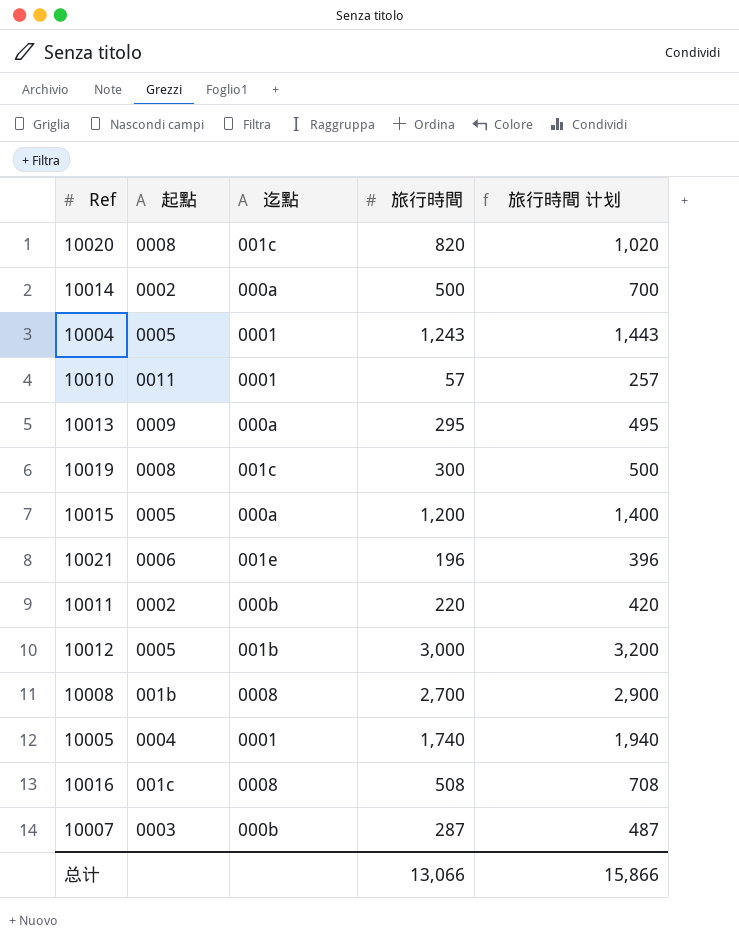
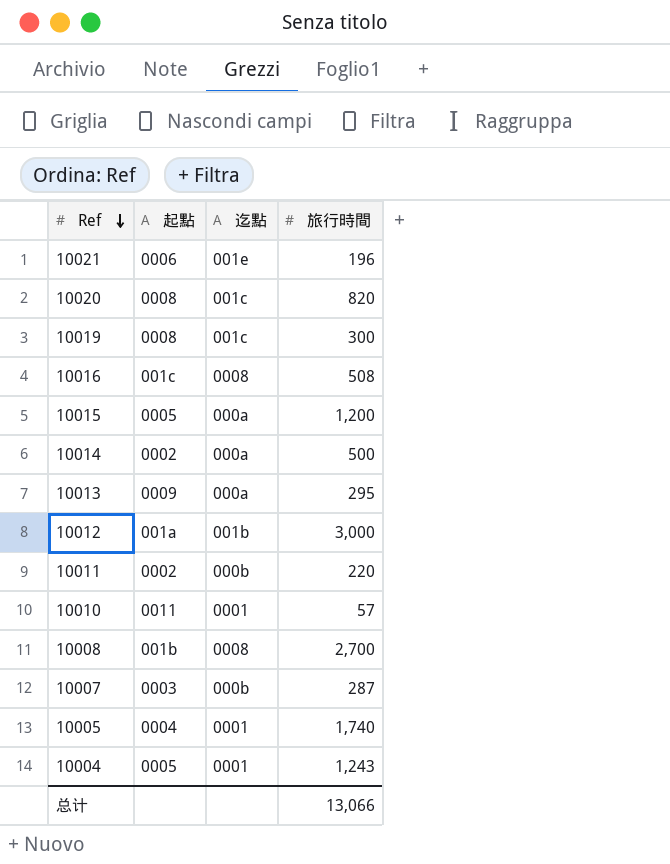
row order: none -> Ref descending
column 旅行時間 计划 | formula: [旅行時間] + 200 -> none
10012 | 起點: 0005 -> 001a

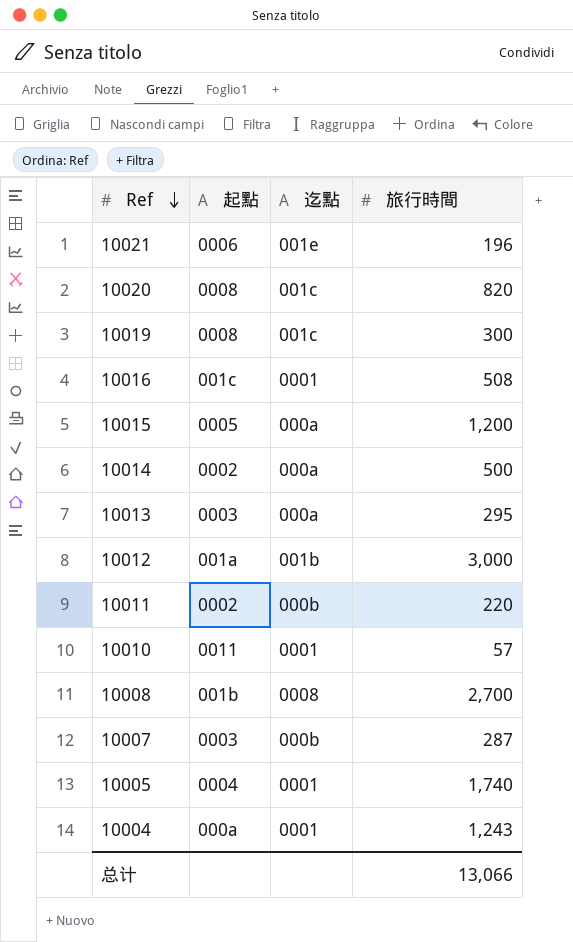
10016 | 迄點: 0008 -> 0001
10013 | 起點: 0009 -> 0003
10004 | 起點: 0005 -> 000a

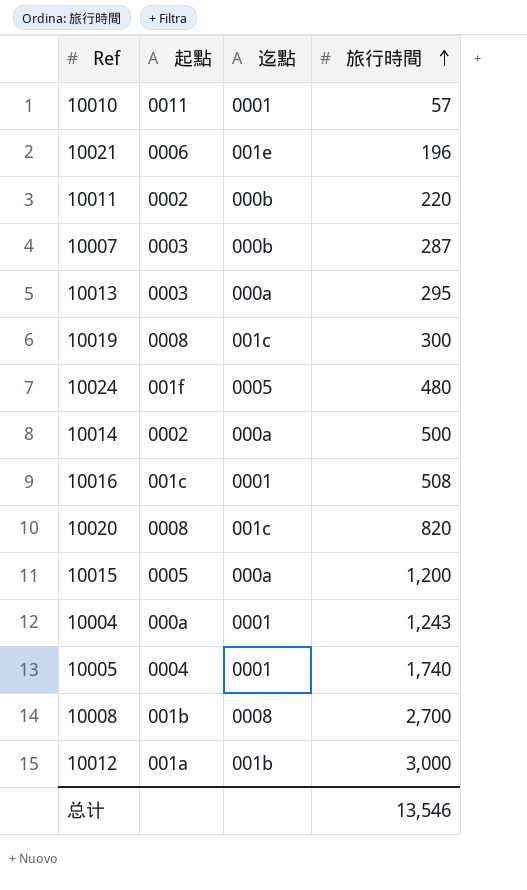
row order: Ref descending -> 旅行時間 ascending
row 10024: none -> 001f | 0005 | 480
总计 | 旅行時間: 13,066 -> 13,546

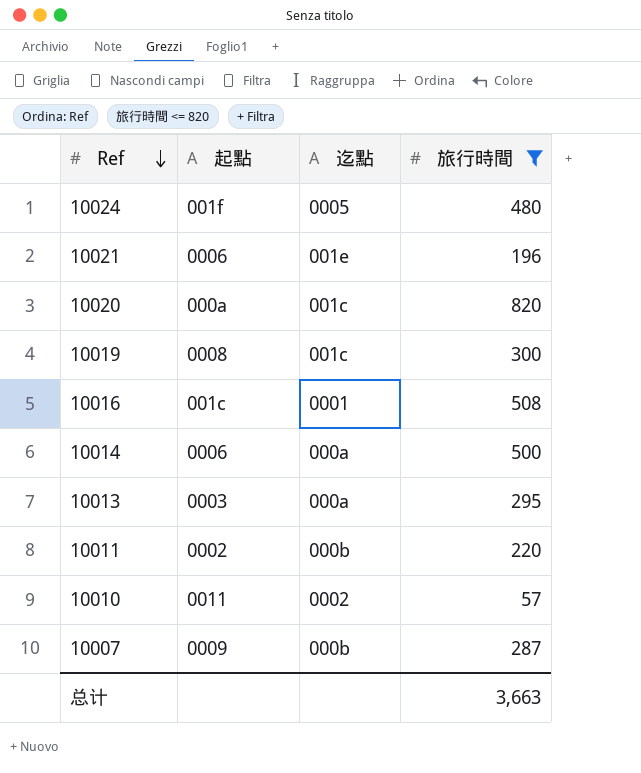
filter: none -> 旅行時間 <= 820
row order: 旅行時間 ascending -> Ref descending
10020 | 起點: 0008 -> 000a
10014 | 起點: 0002 -> 0006
10010 | 迄點: 0001 -> 0002
10007 | 起點: 0003 -> 0009
总计 | 旅行時間: 13,546 -> 3,663

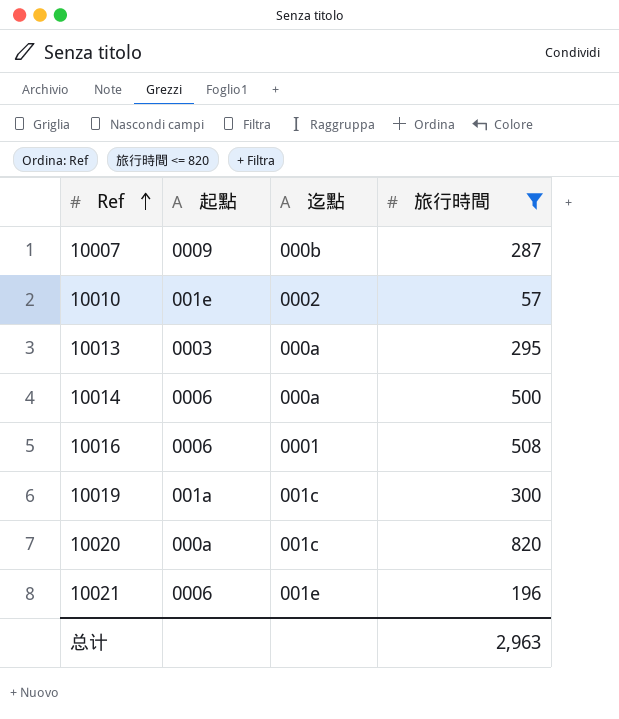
row order: Ref descending -> Ref ascending
row 10024: 001f | 0005 | 480 -> none
row 10011: 0002 | 000b | 220 -> none
10010 | 起點: 0011 -> 001e
10016 | 起點: 001c -> 0006
10019 | 起點: 0008 -> 001a
总计 | 旅行時間: 3,663 -> 2,963

